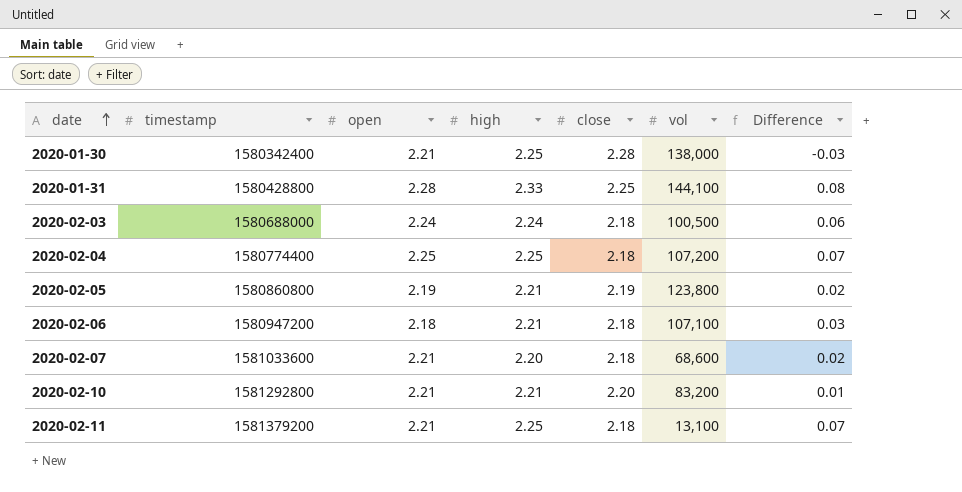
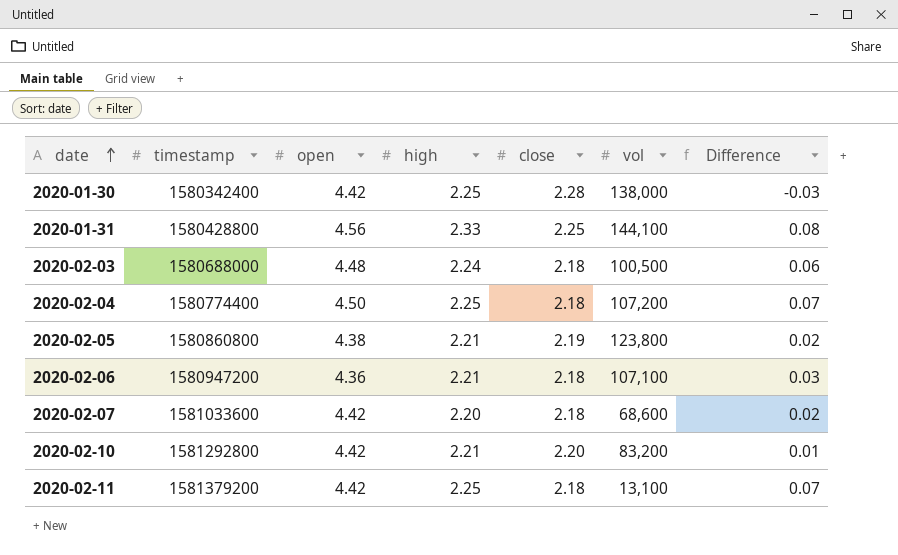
2020-01-30 | open: 2.21 -> 4.42
2020-01-31 | open: 2.28 -> 4.56
2020-02-03 | open: 2.24 -> 4.48
2020-02-04 | open: 2.25 -> 4.50
2020-02-05 | open: 2.19 -> 4.38
2020-02-06 | open: 2.18 -> 4.36
2020-02-07 | open: 2.21 -> 4.42
2020-02-10 | open: 2.21 -> 4.42
2020-02-11 | open: 2.21 -> 4.42

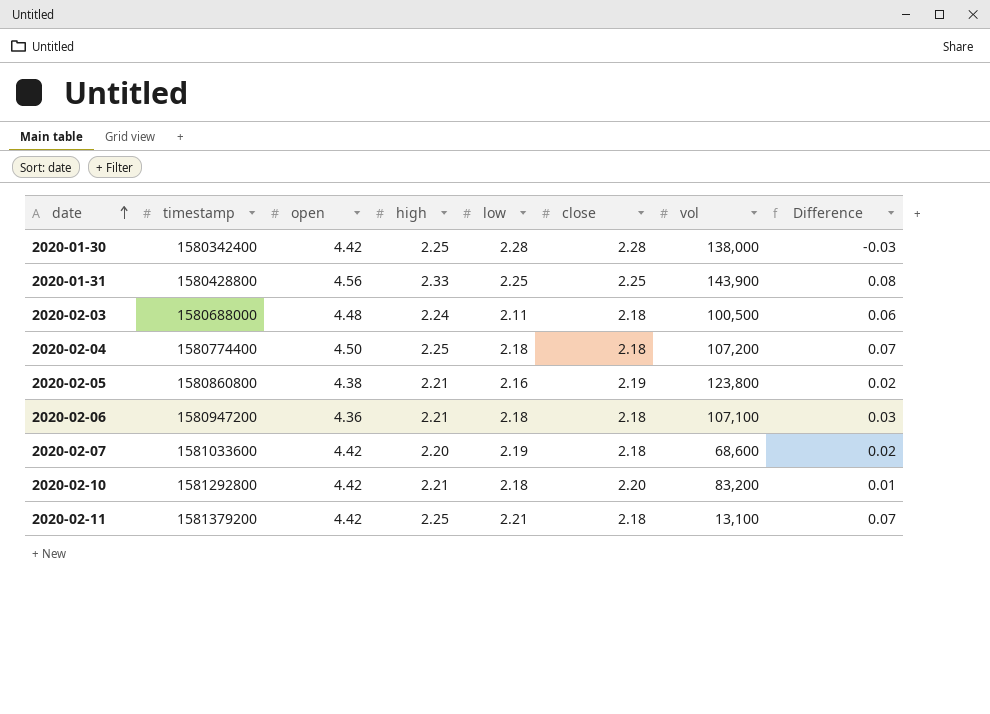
column low | position: none -> 5
2020-01-31 | vol: 144,100 -> 143,900

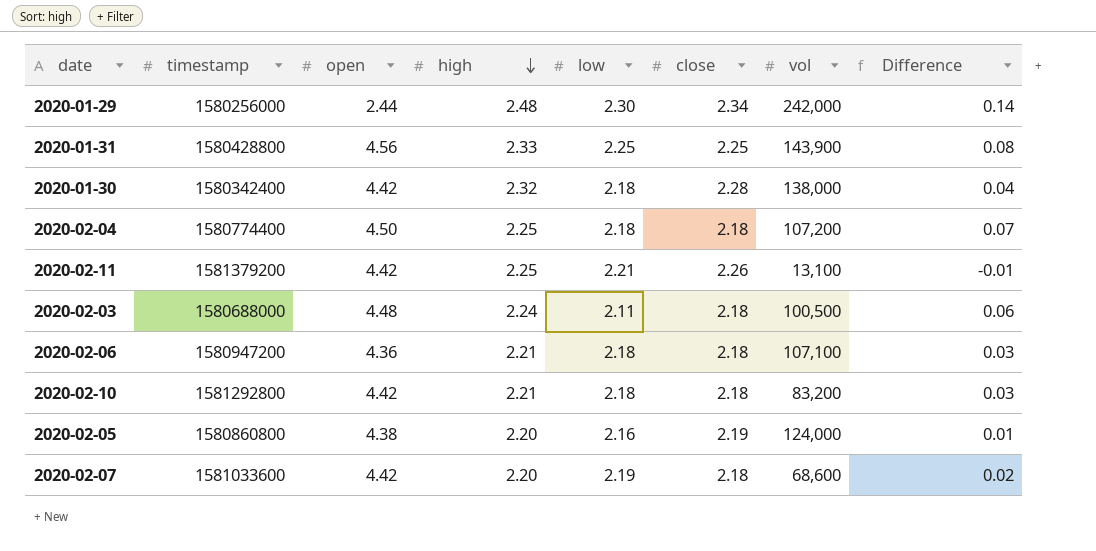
row order: date ascending -> high descending
row 2020-01-29: none -> 1580256000 | 2.44 | 2.48 | 2.30 | 2.34 | 242,000 | 0.14
2020-01-30 | high: 2.25 -> 2.32
2020-01-30 | low: 2.28 -> 2.18
2020-01-30 | Difference: -0.03 -> 0.04
2020-02-11 | close: 2.18 -> 2.26
2020-02-11 | Difference: 0.07 -> -0.01
2020-02-10 | close: 2.20 -> 2.18
2020-02-10 | Difference: 0.01 -> 0.03
2020-02-05 | high: 2.21 -> 2.20
2020-02-05 | vol: 123,800 -> 124,000
2020-02-05 | Difference: 0.02 -> 0.01

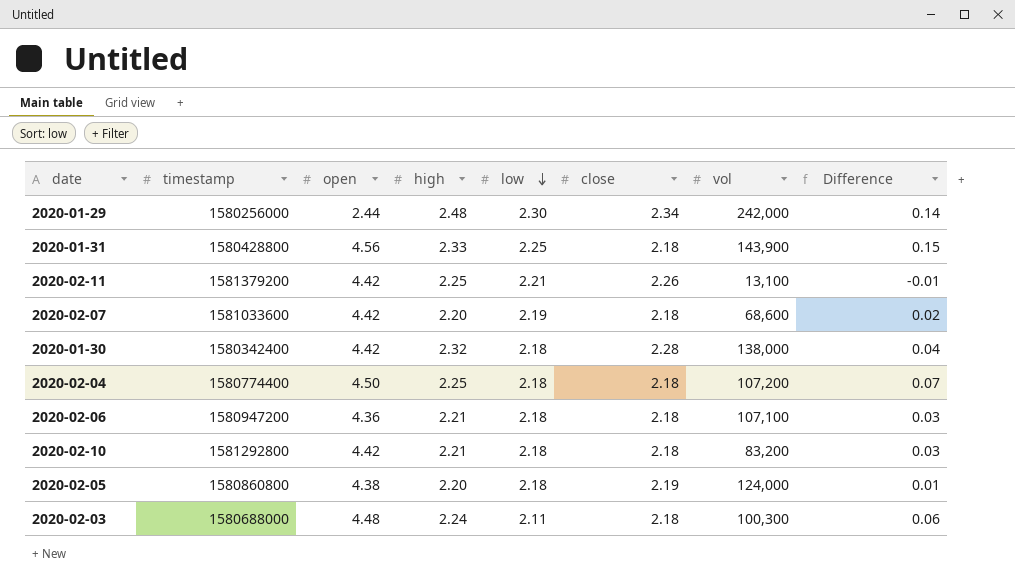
row order: high descending -> low descending
2020-01-31 | close: 2.25 -> 2.18
2020-01-31 | Difference: 0.08 -> 0.15
2020-02-05 | low: 2.16 -> 2.18
2020-02-03 | vol: 100,500 -> 100,300

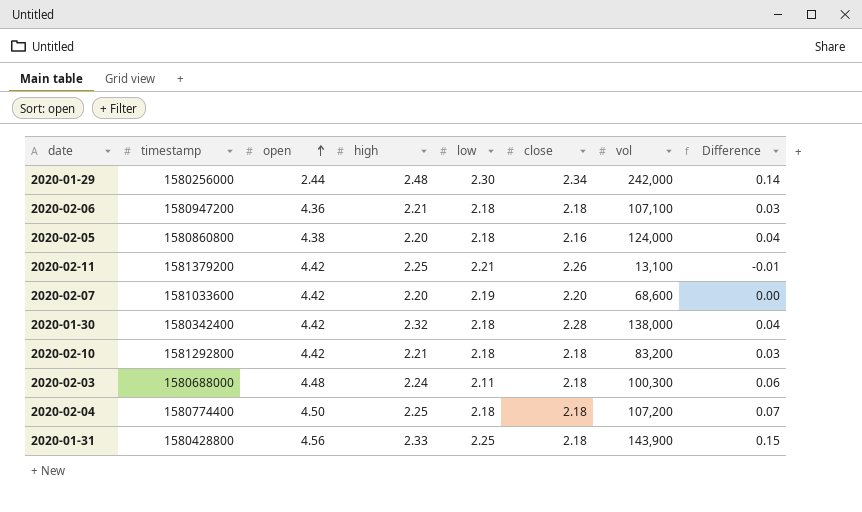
row order: low descending -> open ascending
2020-02-05 | close: 2.19 -> 2.16
2020-02-05 | Difference: 0.01 -> 0.04
2020-02-07 | close: 2.18 -> 2.20
2020-02-07 | Difference: 0.02 -> 0.00

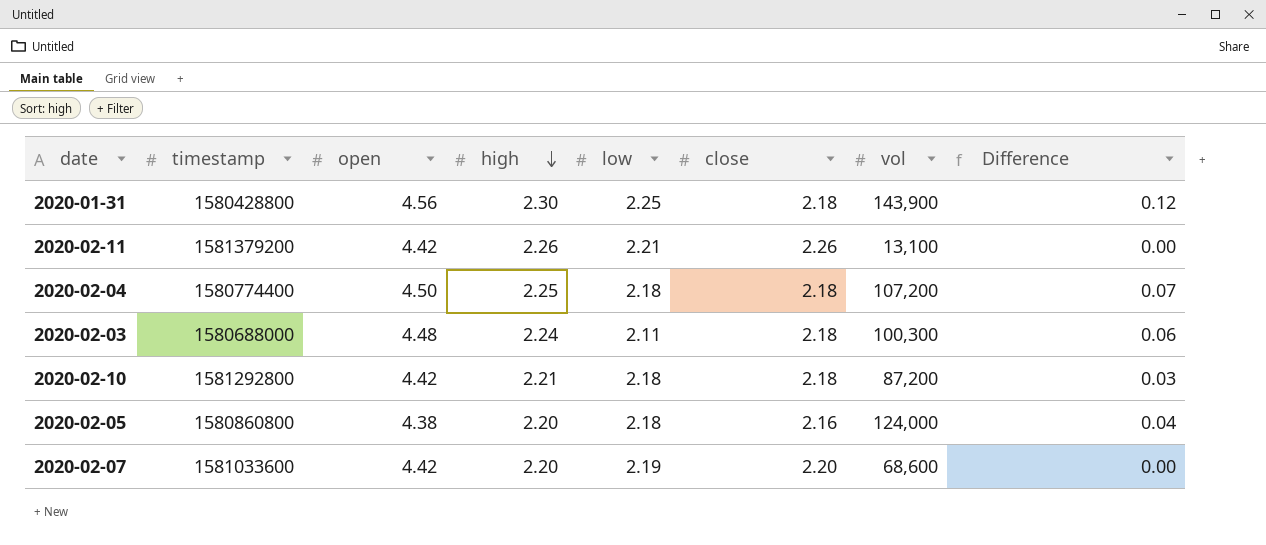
row order: open ascending -> high descending
row 2020-01-29: 1580256000 | 2.44 | 2.48 | 2.30 | 2.34 | 242,000 | 0.14 -> none
row 2020-02-06: 1580947200 | 4.36 | 2.21 | 2.18 | 2.18 | 107,100 | 0.03 -> none
row 2020-01-30: 1580342400 | 4.42 | 2.32 | 2.18 | 2.28 | 138,000 | 0.04 -> none
2020-01-31 | high: 2.33 -> 2.30
2020-01-31 | Difference: 0.15 -> 0.12
2020-02-11 | high: 2.25 -> 2.26
2020-02-11 | Difference: -0.01 -> 0.00
2020-02-10 | vol: 83,200 -> 87,200

